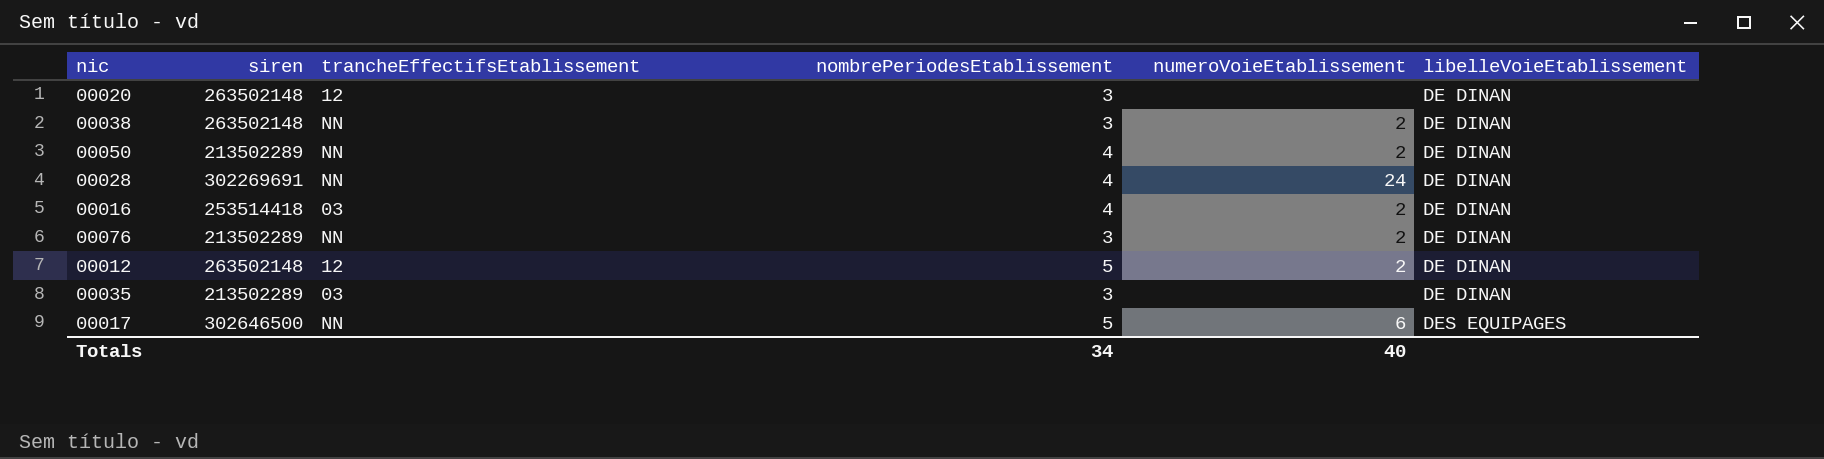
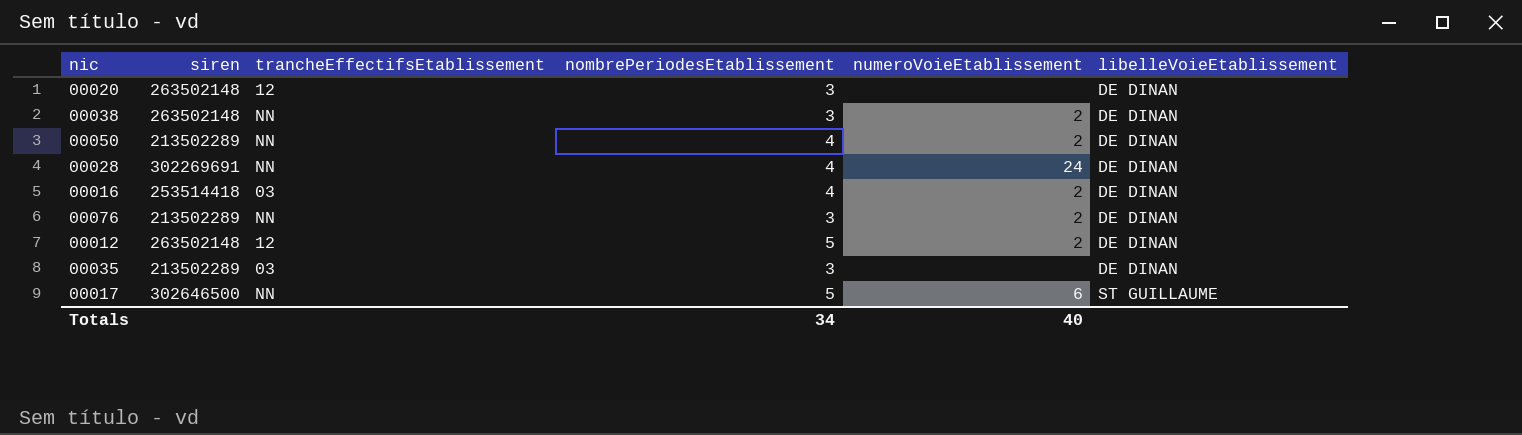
00017 | libelleVoieEtablissement: DES EQUIPAGES -> ST GUILLAUME

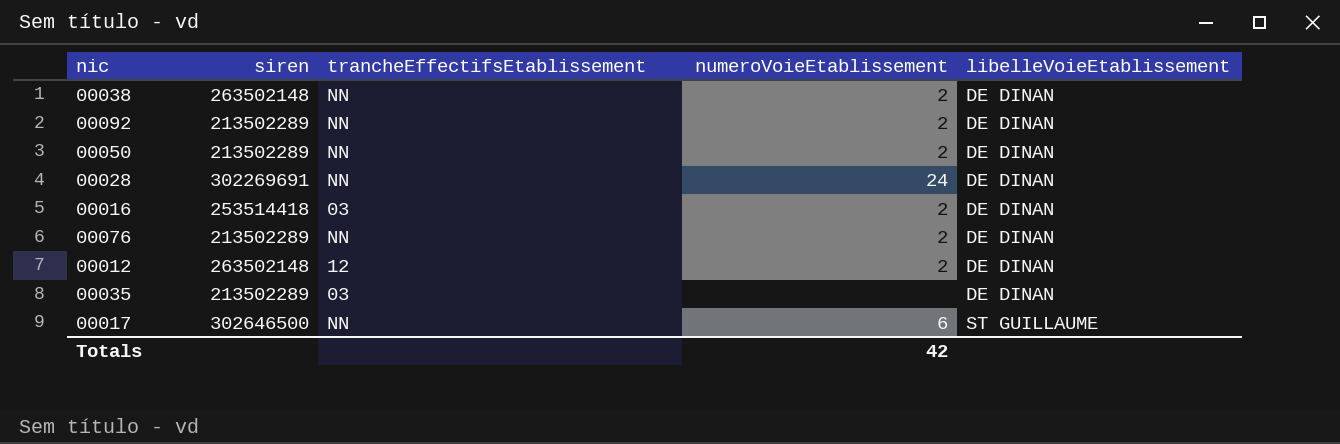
column nombrePeriodesEtablissement | position: 4 -> none
row 00020: 263502148 | 12 | 3 | none | DE DINAN -> none
row 00092: none -> 213502289 | NN | 2 | DE DINAN
Totals | numeroVoieEtablissement: 40 -> 42

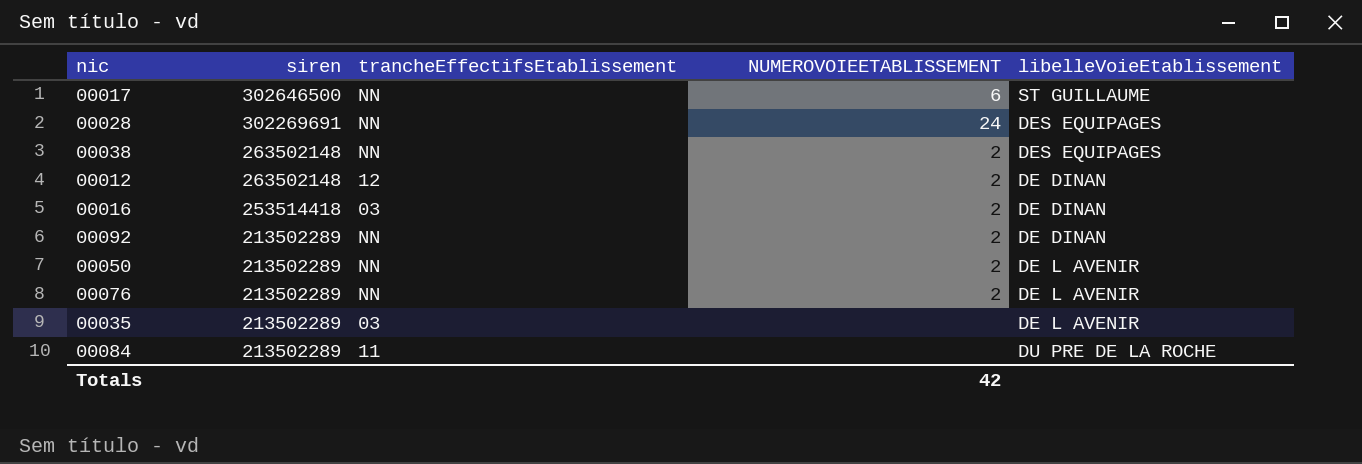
row order: libelleVoieEtablissement ascending -> siren descending
column name: numeroVoieEtablissement -> NUMEROVOIEETABLISSEMENT
00028 | libelleVoieEtablissement: DE DINAN -> DES EQUIPAGES
00038 | libelleVoieEtablissement: DE DINAN -> DES EQUIPAGES
00050 | libelleVoieEtablissement: DE DINAN -> DE L AVENIR
00076 | libelleVoieEtablissement: DE DINAN -> DE L AVENIR
00035 | libelleVoieEtablissement: DE DINAN -> DE L AVENIR
row 00084: none -> 213502289 | 11 | none | DU PRE DE LA ROCHE

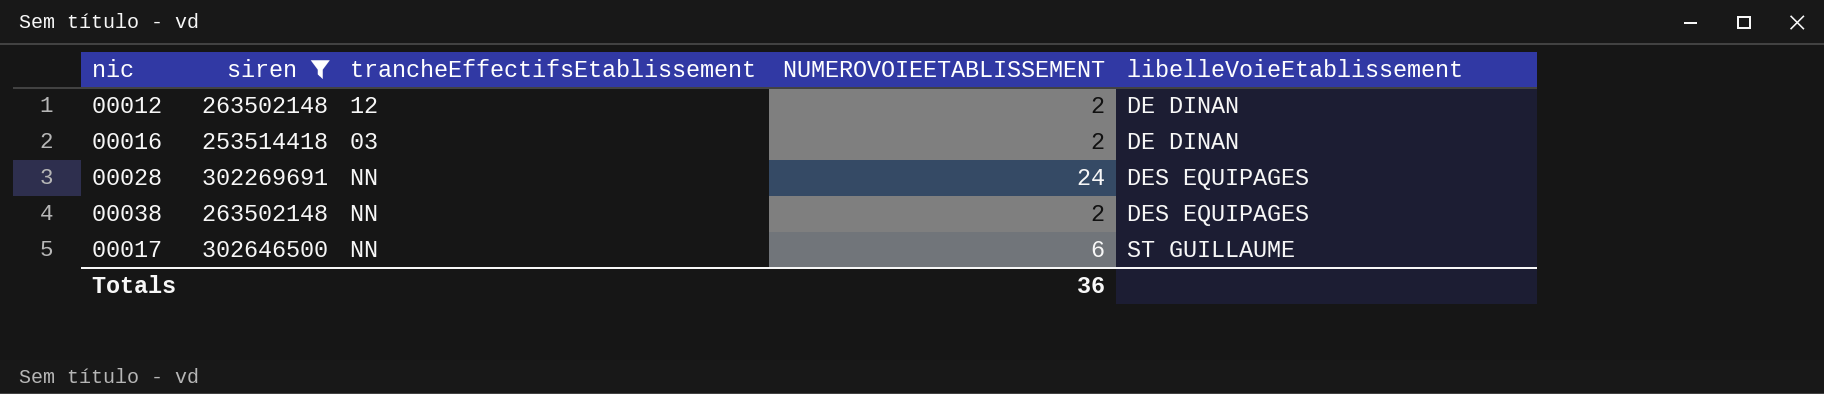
filter: none -> siren != 213502289
row order: siren descending -> libelleVoieEtablissement ascending
Totals | NUMEROVOIEETABLISSEMENT: 42 -> 36

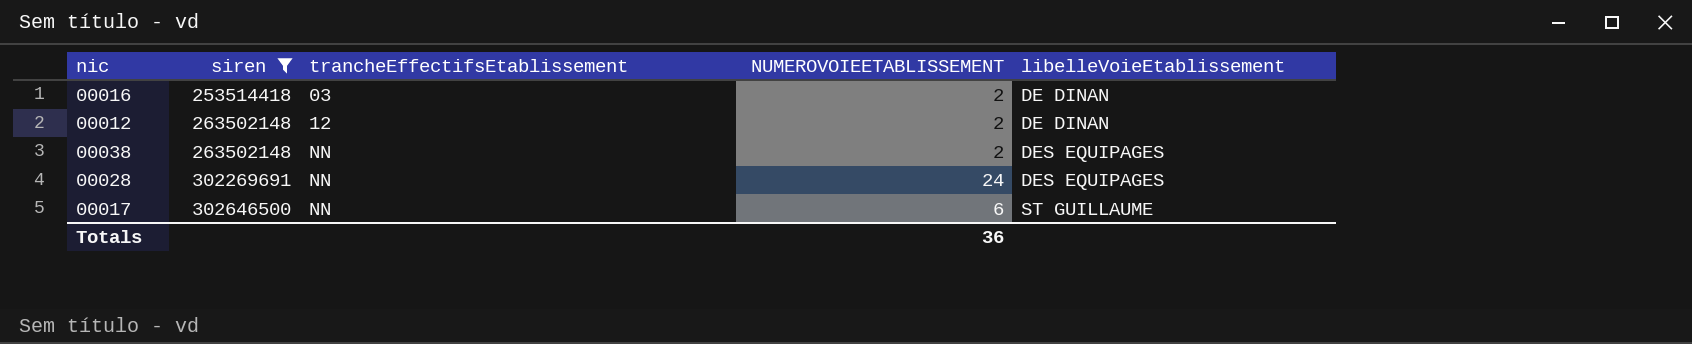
row order: libelleVoieEtablissement ascending -> siren ascending

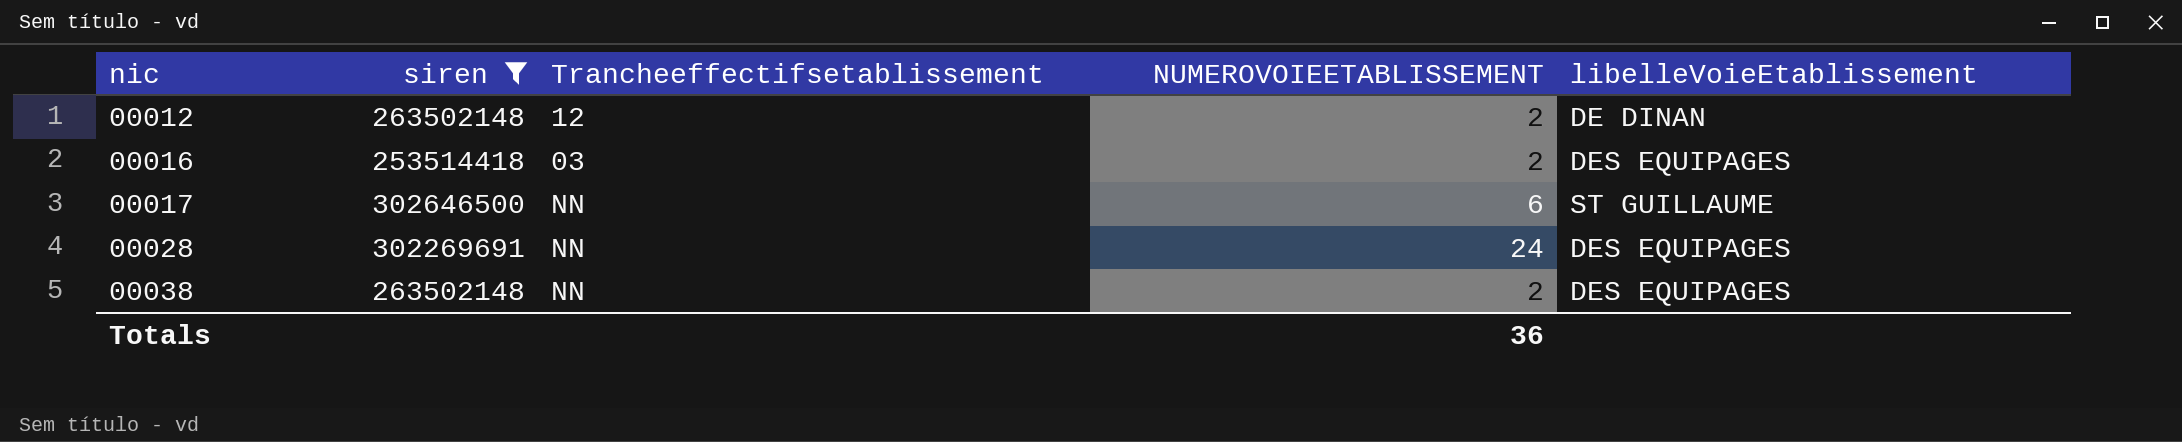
row order: siren ascending -> nic ascending
column name: trancheEffectifsEtablissement -> Trancheeffectifsetablissement
00016 | libelleVoieEtablissement: DE DINAN -> DES EQUIPAGES

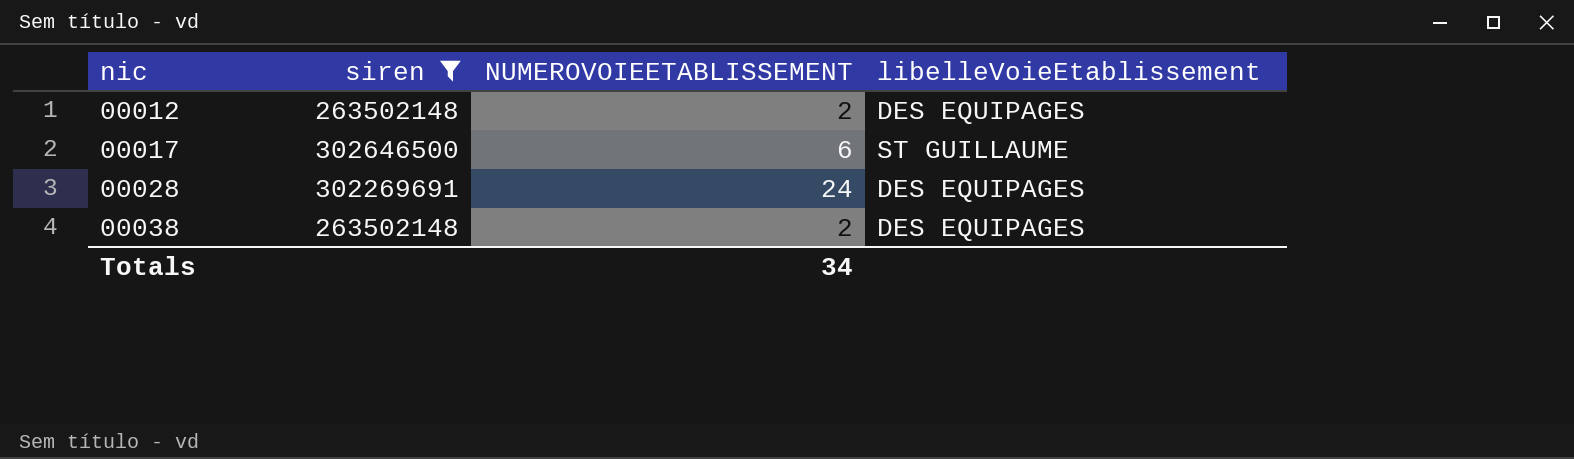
column Trancheeffectifsetablissement | position: 3 -> none
row 00016: 253514418 | 03 | 2 | DES EQUIPAGES -> none
00012 | libelleVoieEtablissement: DE DINAN -> DES EQUIPAGES
Totals | NUMEROVOIEETABLISSEMENT: 36 -> 34

